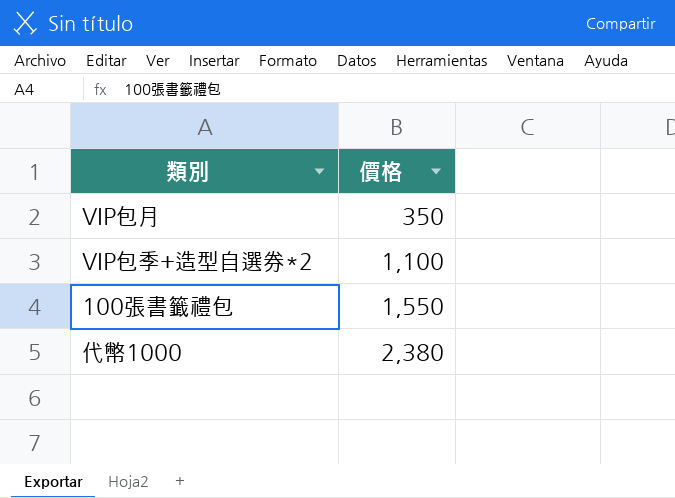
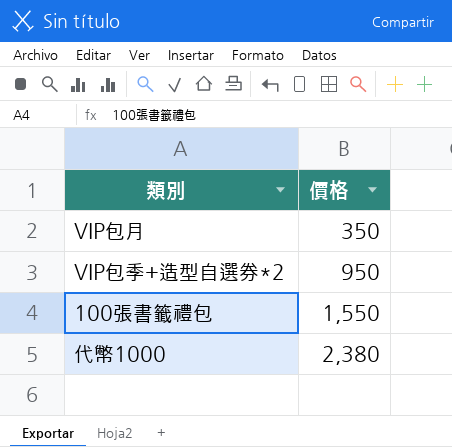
VIP包季+造型自選券*2 | 價格: 1,100 -> 950

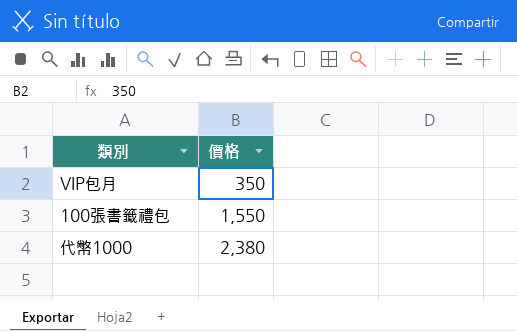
row VIP包季+造型自選券*2: 950 -> none

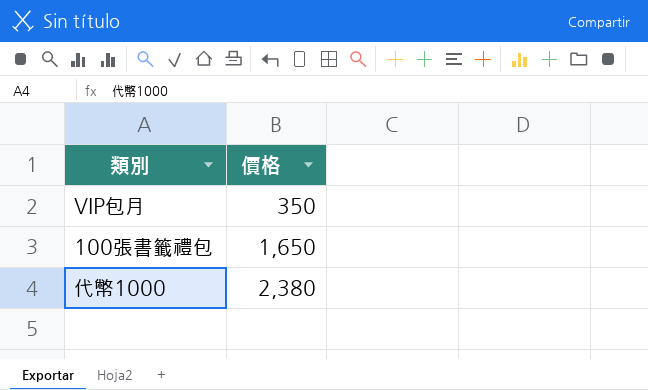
100張書籤禮包 | 價格: 1,550 -> 1,650

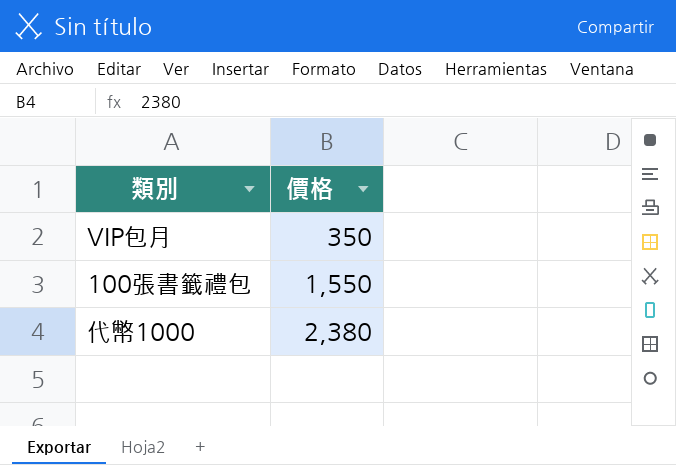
100張書籤禮包 | 價格: 1,650 -> 1,550

